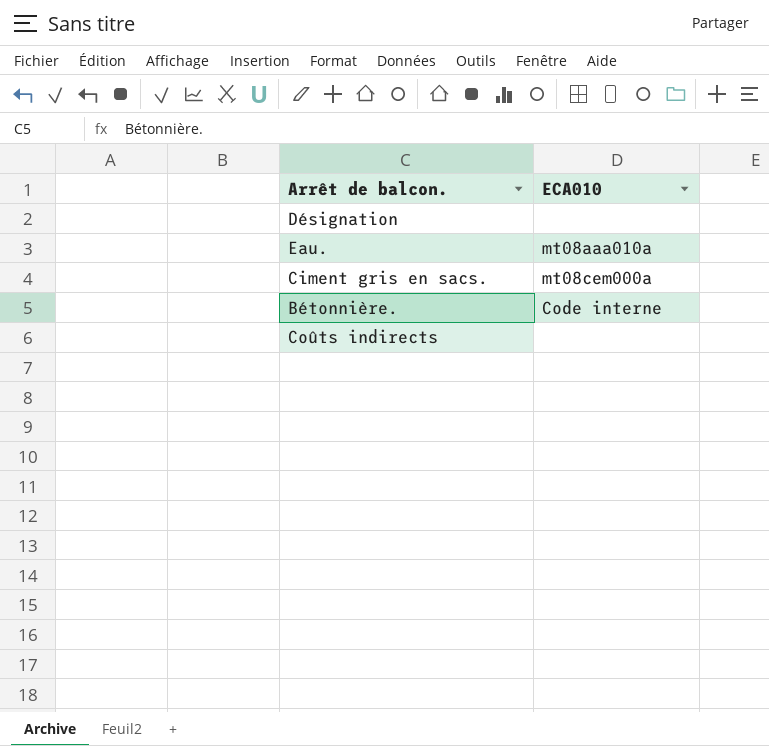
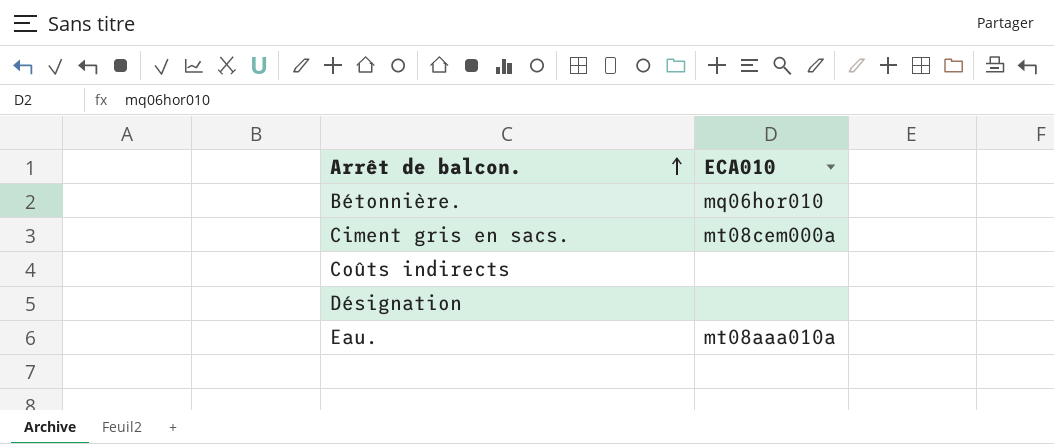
row order: none -> Arrêt de balcon. ascending
Bétonnière. | ECA010: Code interne -> mq06hor010

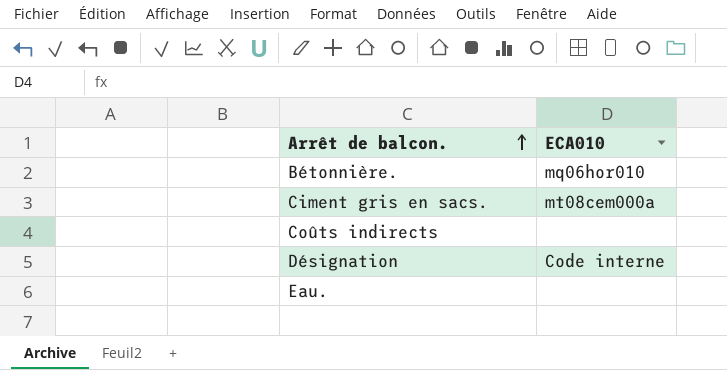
Désignation | ECA010: none -> Code interne
Eau. | ECA010: mt08aaa010a -> none

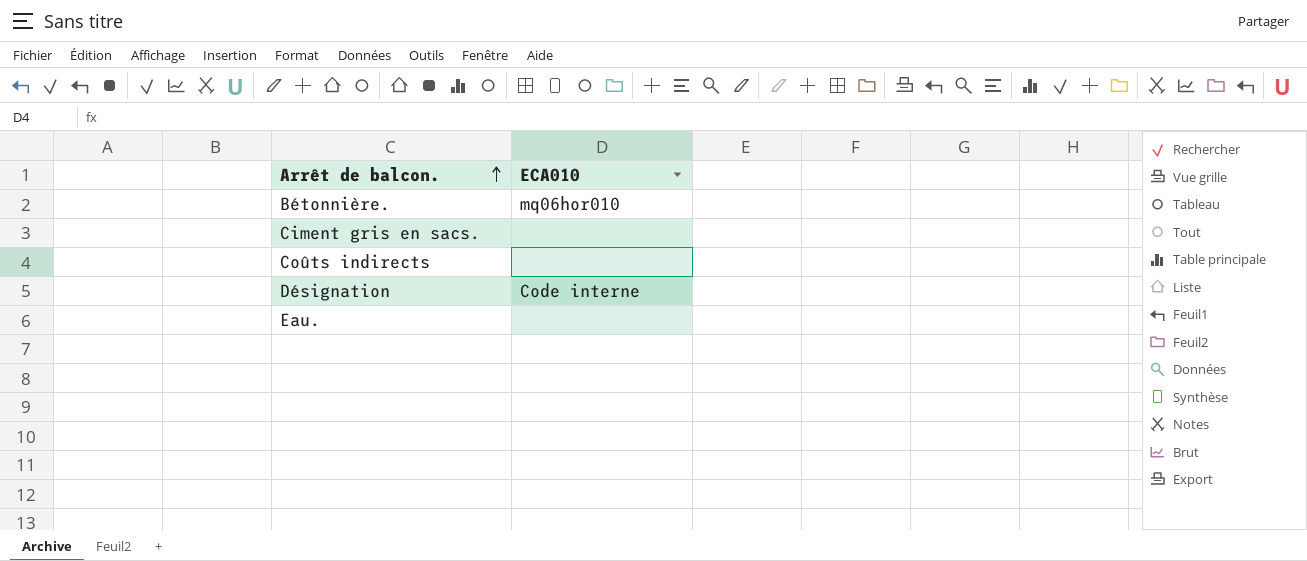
Ciment gris en sacs. | ECA010: mt08cem000a -> none

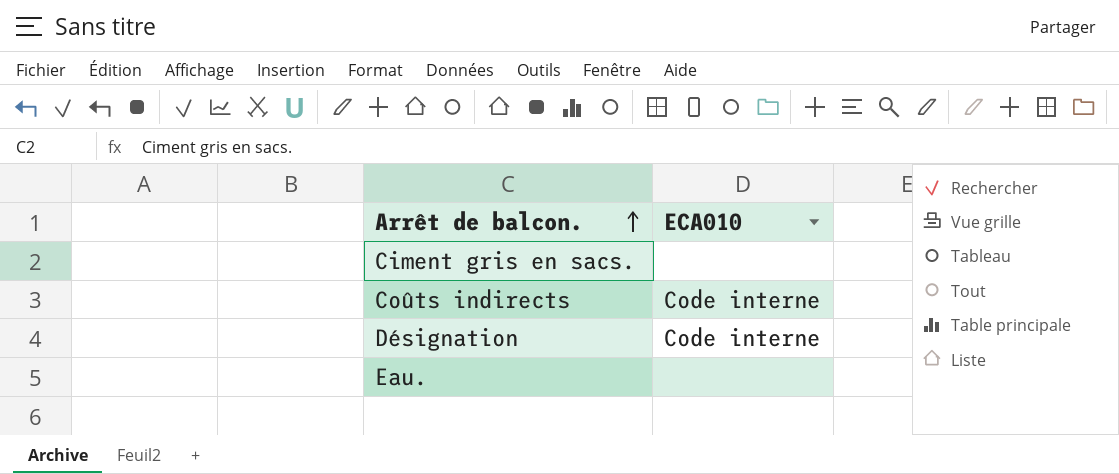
row Bétonnière.: mq06hor010 -> none
Coûts indirects | ECA010: none -> Code interne

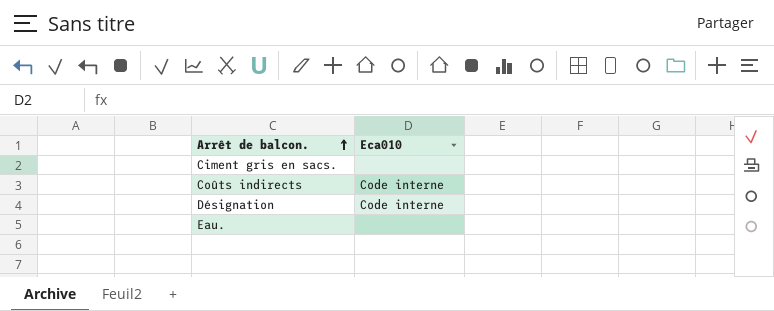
column name: ECA010 -> Eca010

